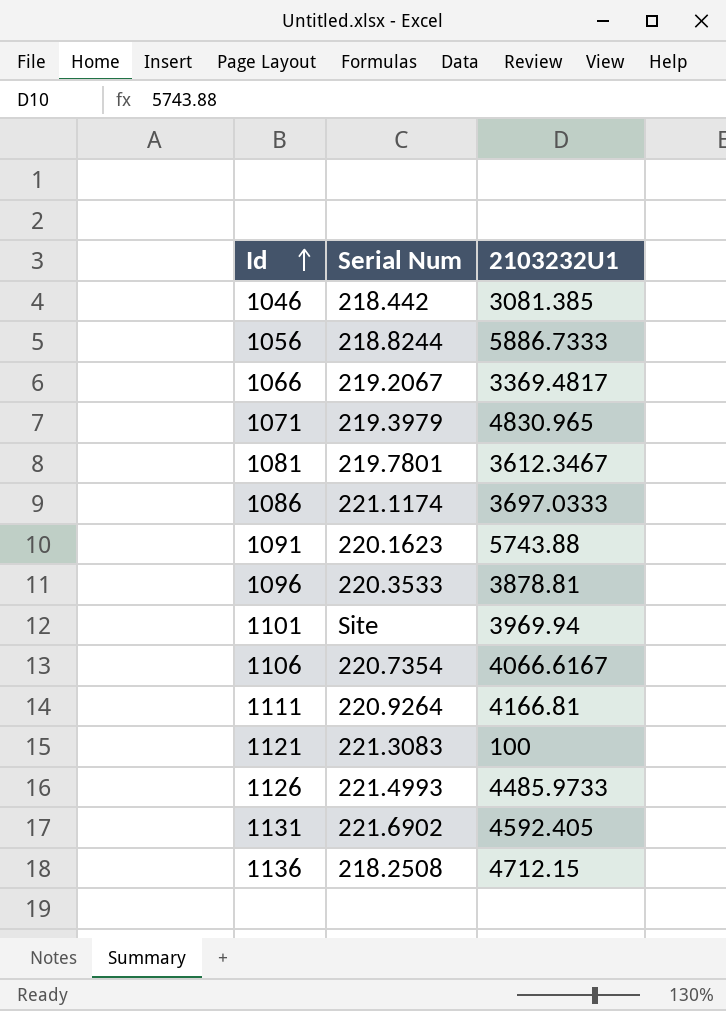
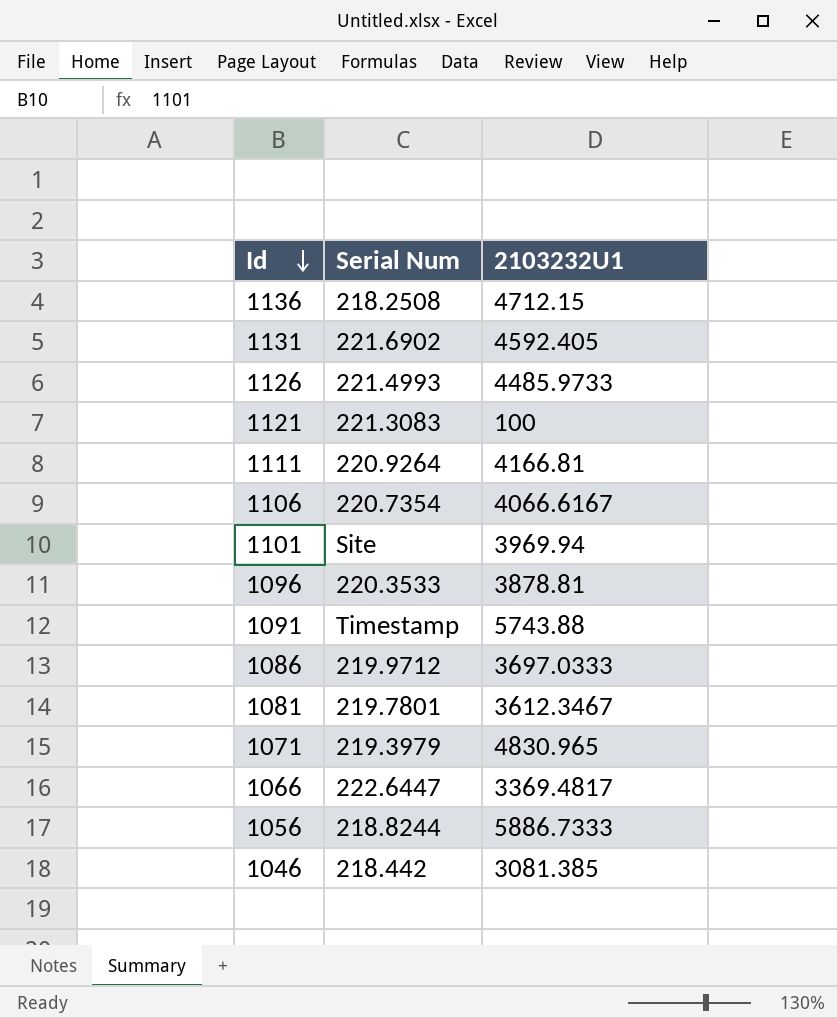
row order: Id ascending -> Id descending
1091 | Serial Num: 220.1623 -> Timestamp
1086 | Serial Num: 221.1174 -> 219.9712
1066 | Serial Num: 219.2067 -> 222.6447

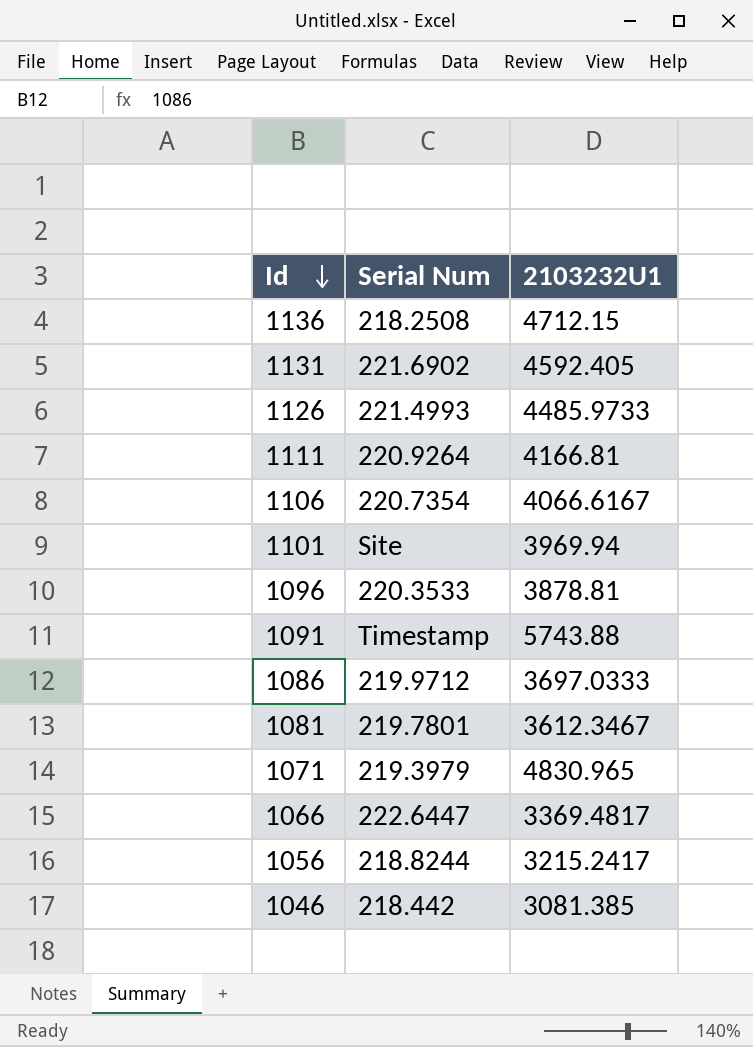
row 1121: 221.3083 | 100 -> none
1056 | 2103232U1: 5886.7333 -> 3215.2417

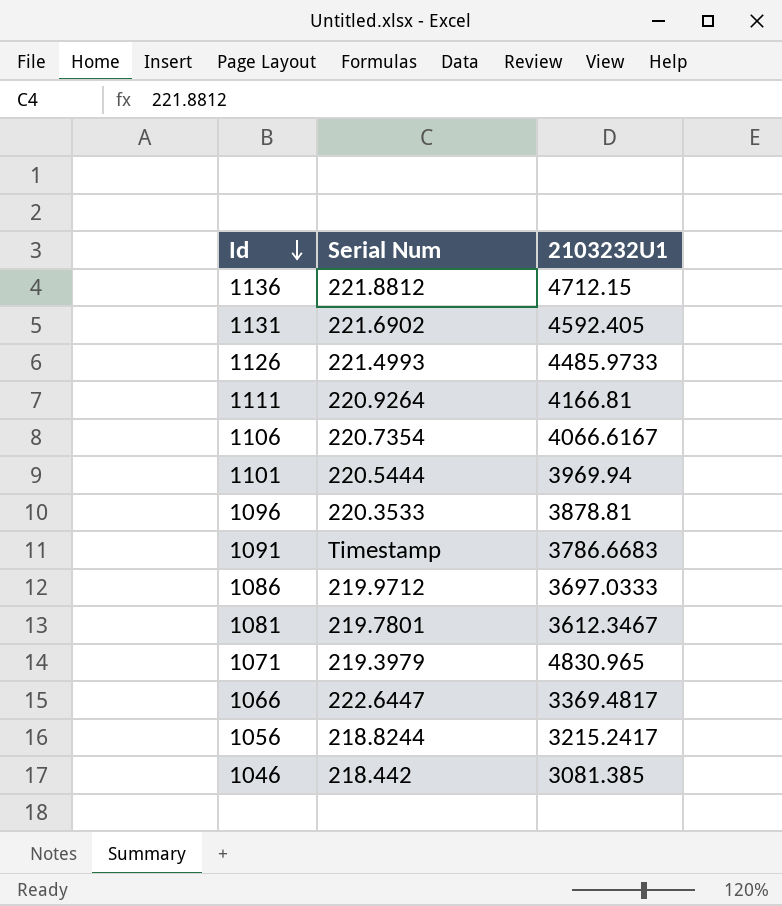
1136 | Serial Num: 218.2508 -> 221.8812
1101 | Serial Num: Site -> 220.5444
1091 | 2103232U1: 5743.88 -> 3786.6683

